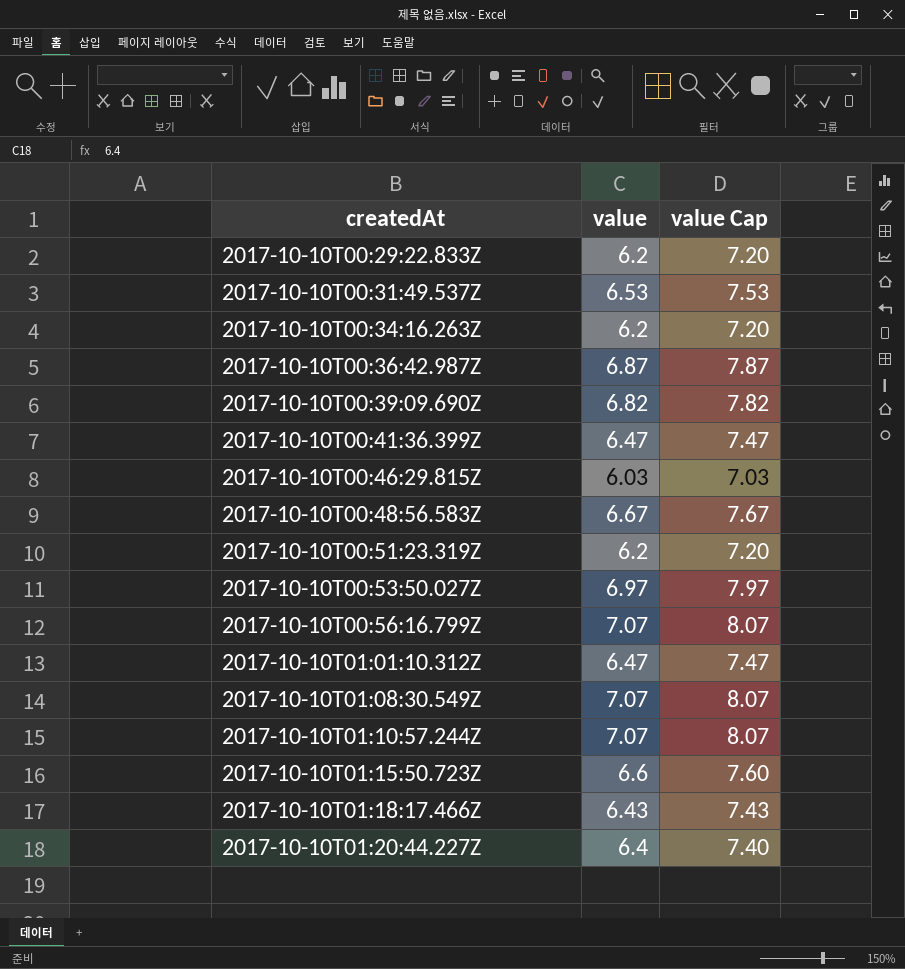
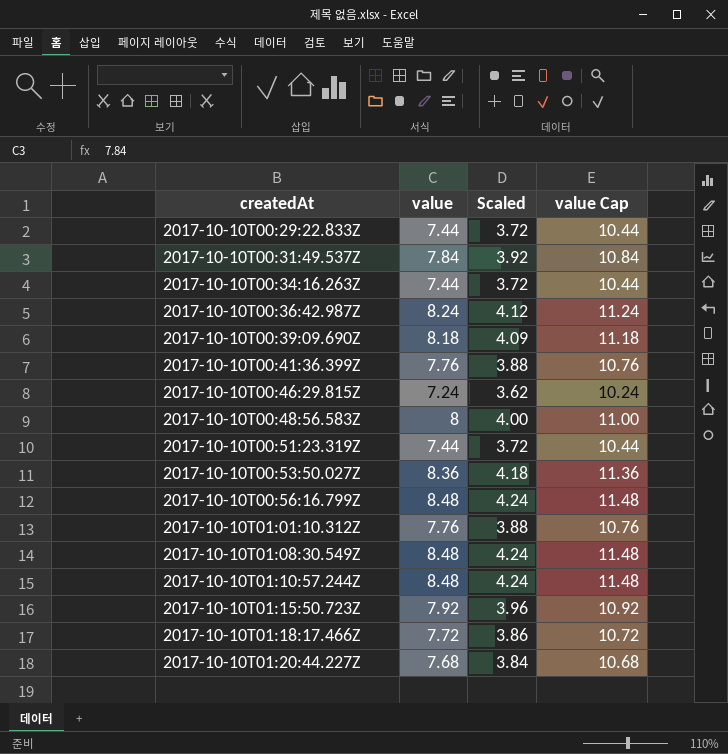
column Scaled | formula: none -> [value] * 0.5
column value Cap | formula: [value] + 1 -> [value] + 3
2017-10-10T00:29:22.833Z | value: 6.2 -> 7.44
2017-10-10T00:31:49.537Z | value: 6.53 -> 7.84
2017-10-10T00:34:16.263Z | value: 6.2 -> 7.44
2017-10-10T00:36:42.987Z | value: 6.87 -> 8.24
2017-10-10T00:39:09.690Z | value: 6.82 -> 8.18
2017-10-10T00:41:36.399Z | value: 6.47 -> 7.76
2017-10-10T00:46:29.815Z | value: 6.03 -> 7.24
2017-10-10T00:48:56.583Z | value: 6.67 -> 8
2017-10-10T00:51:23.319Z | value: 6.2 -> 7.44
2017-10-10T00:53:50.027Z | value: 6.97 -> 8.36
2017-10-10T00:56:16.799Z | value: 7.07 -> 8.48
2017-10-10T01:01:10.312Z | value: 6.47 -> 7.76
2017-10-10T01:08:30.549Z | value: 7.07 -> 8.48
2017-10-10T01:10:57.244Z | value: 7.07 -> 8.48
2017-10-10T01:15:50.723Z | value: 6.6 -> 7.92
2017-10-10T01:18:17.466Z | value: 6.43 -> 7.72
2017-10-10T01:20:44.227Z | value: 6.4 -> 7.68

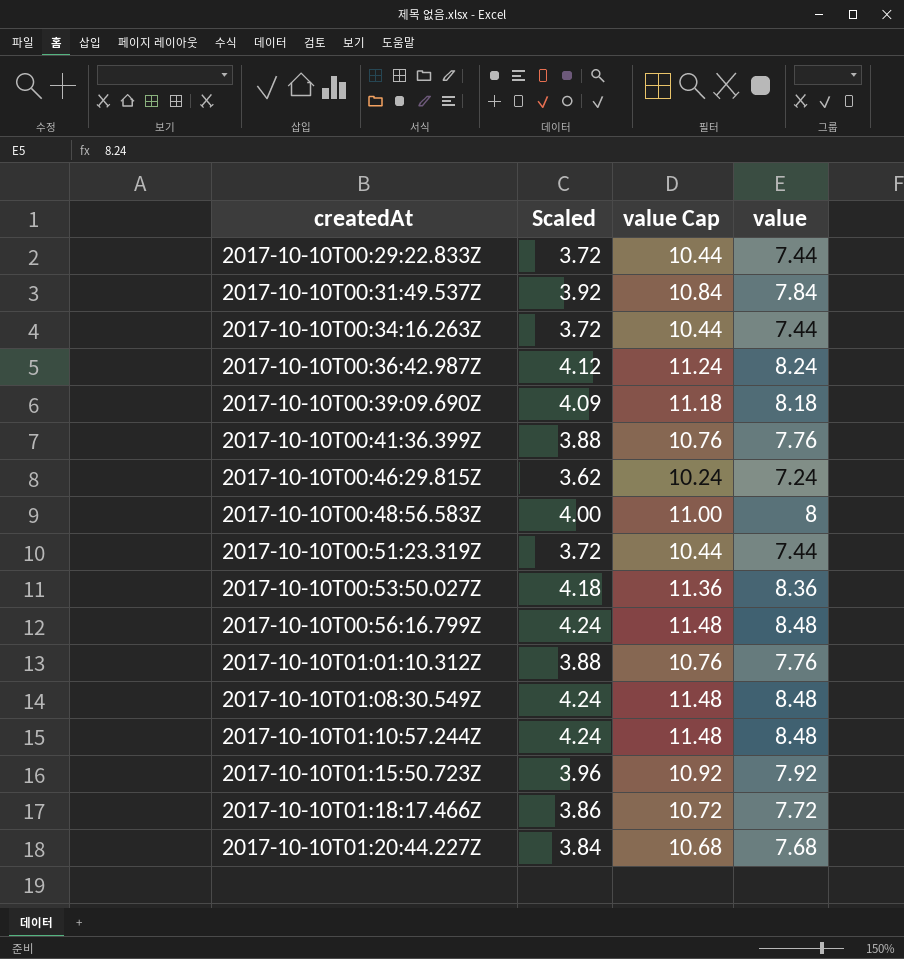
column value | position: 2 -> 4

